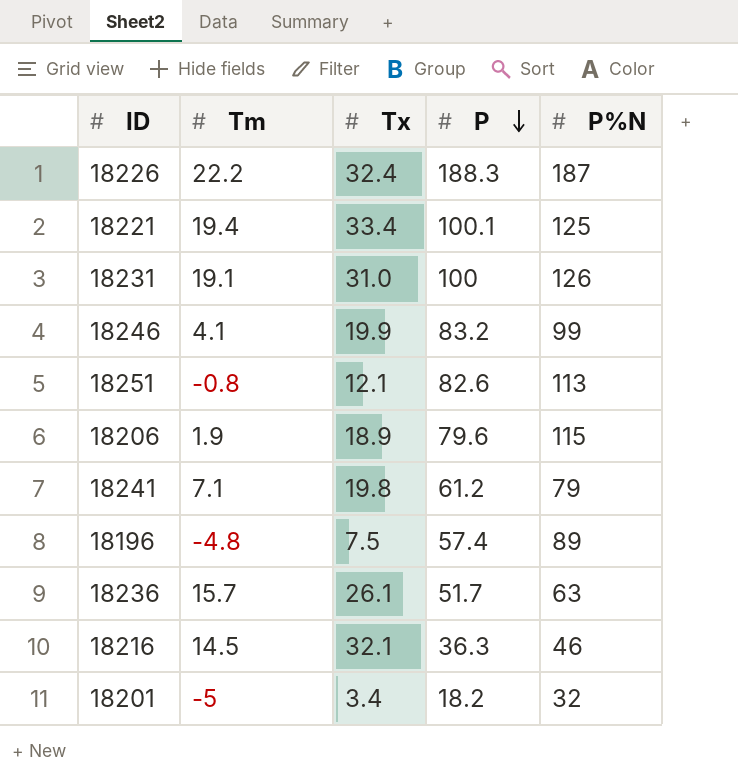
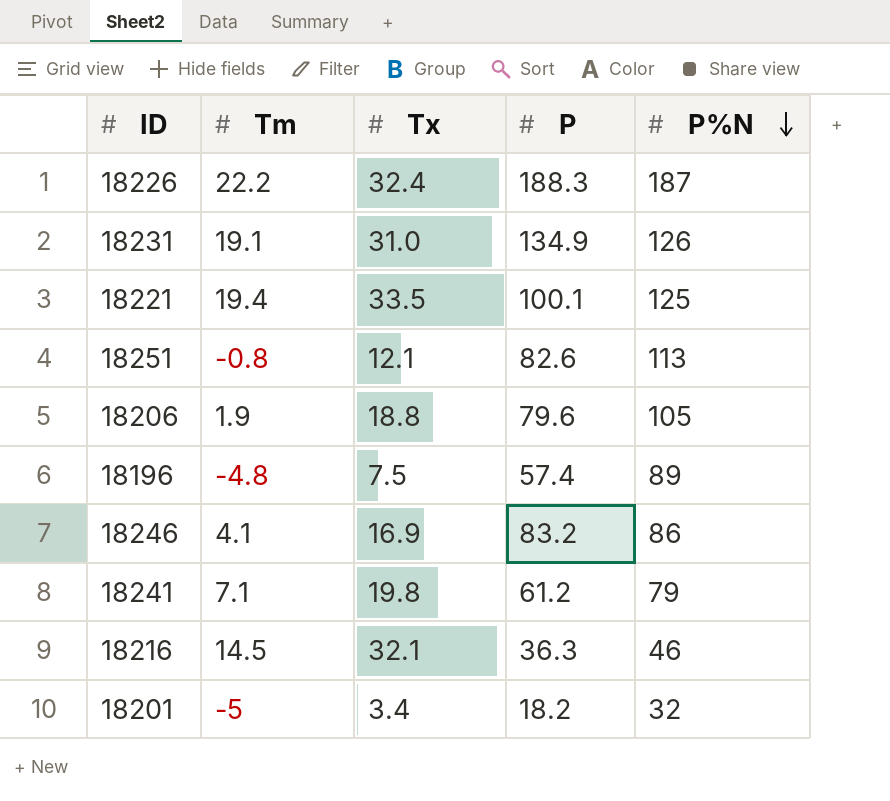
row order: P descending -> P%N descending
row 18236: 15.7 | 26.1 | 51.7 | 63 -> none
18231 | P: 100 -> 134.9
18221 | Tx: 33.4 -> 33.5
18206 | Tx: 18.9 -> 18.8
18206 | P%N: 115 -> 105
18246 | Tx: 19.9 -> 16.9
18246 | P%N: 99 -> 86

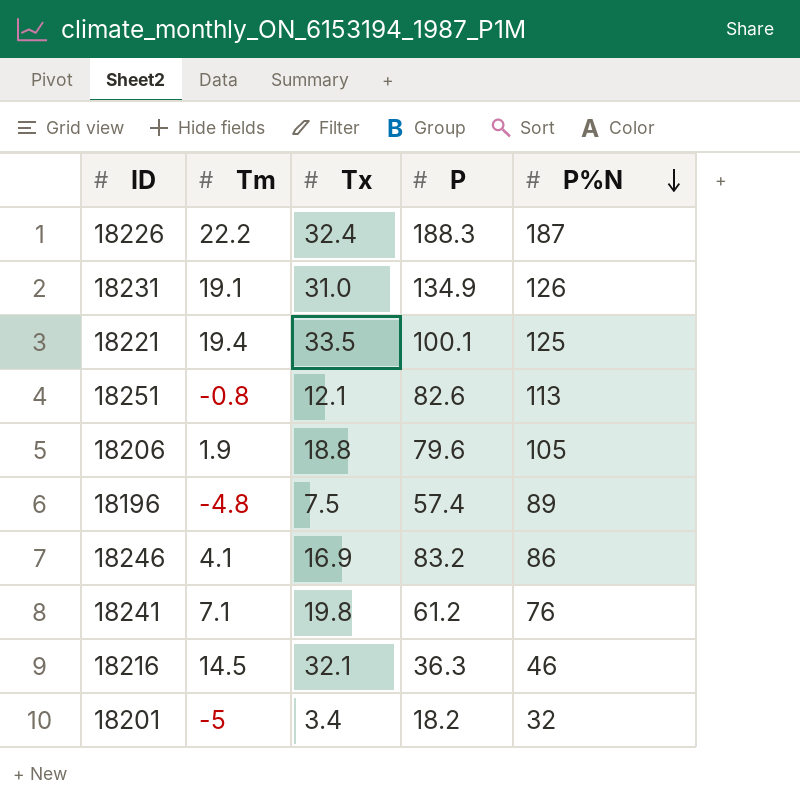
18241 | P%N: 79 -> 76

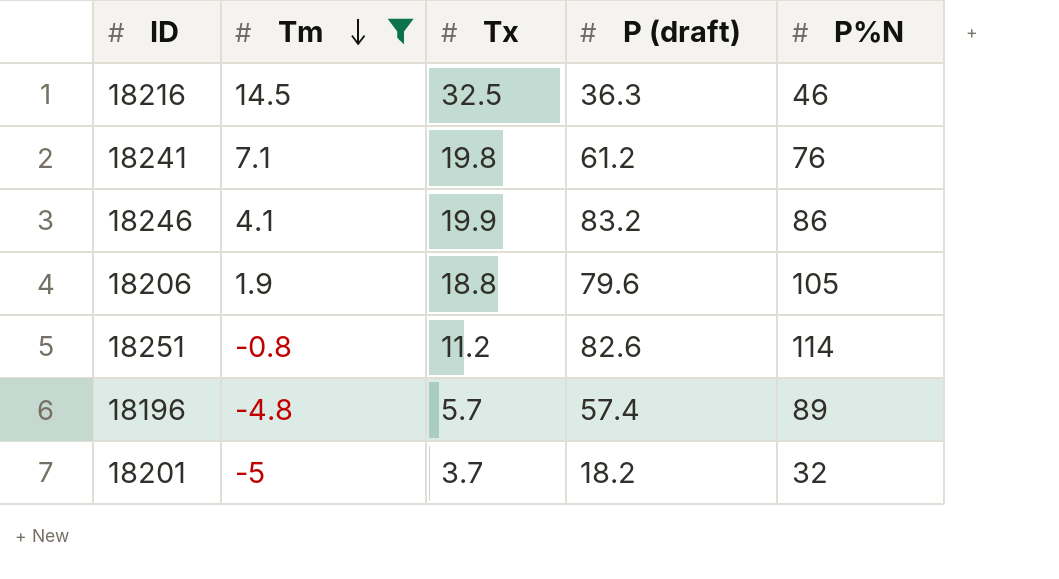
filter: none -> Tm <= 14.5
row order: P%N descending -> Tm descending
column name: P -> P (draft)
18216 | Tx: 32.1 -> 32.5
18246 | Tx: 16.9 -> 19.9
18251 | Tx: 12.1 -> 11.2
18251 | P%N: 113 -> 114
18196 | Tx: 7.5 -> 5.7
18201 | Tx: 3.4 -> 3.7

